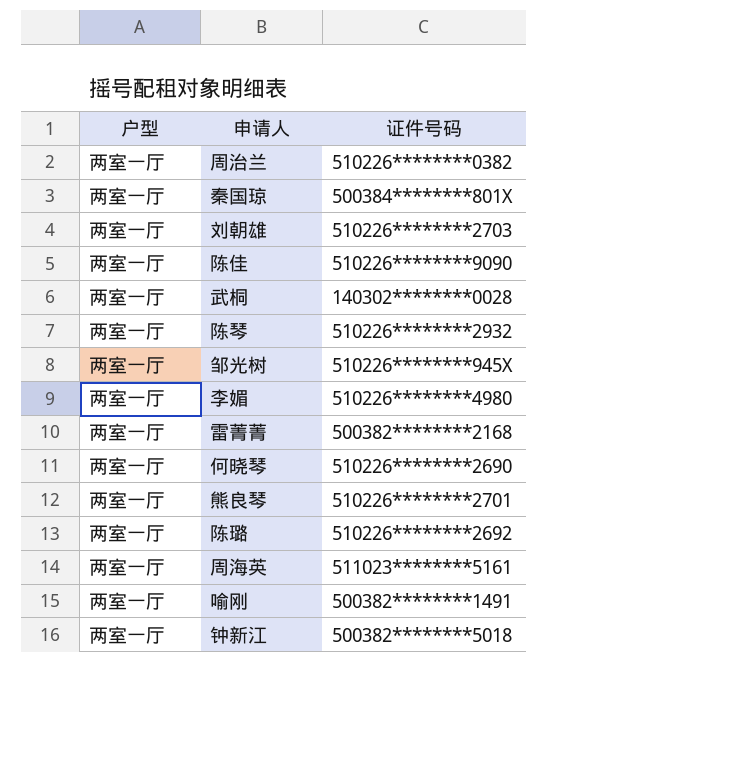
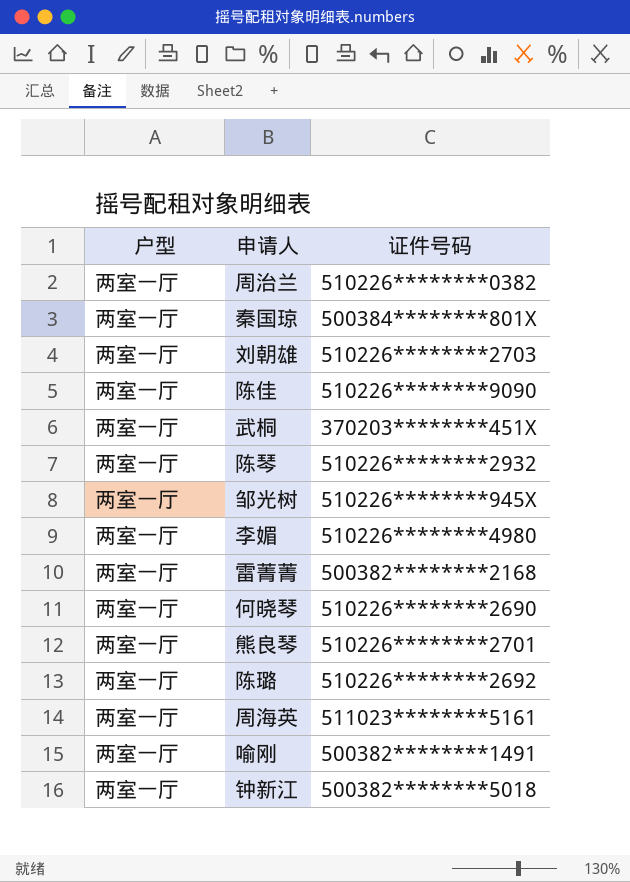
武桐 | 证件号码: 140302********0028 -> 370203********451X

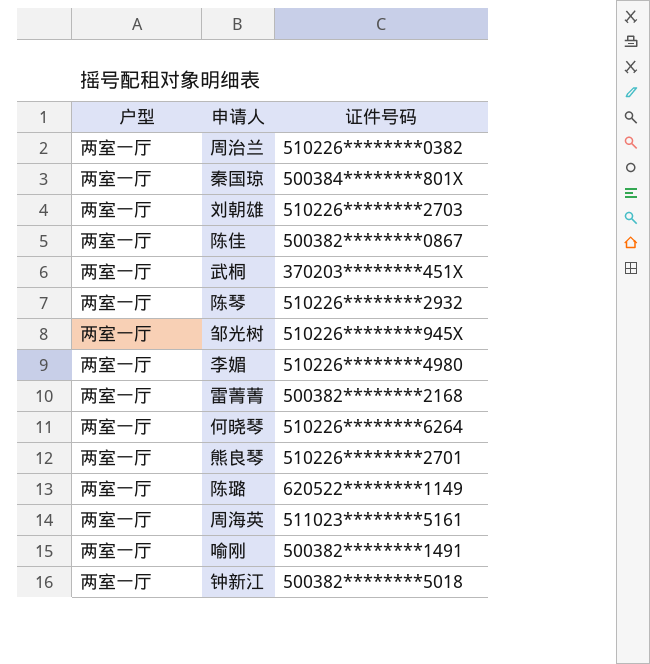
陈佳 | 证件号码: 510226********9090 -> 500382********0867
何晓琴 | 证件号码: 510226********2690 -> 510226********6264
陈璐 | 证件号码: 510226********2692 -> 620522********1149

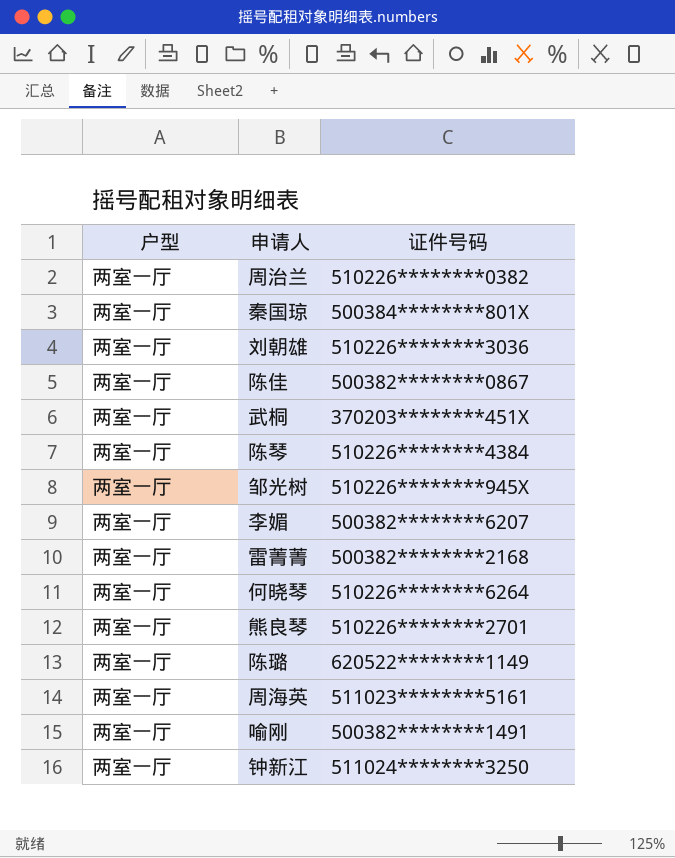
刘朝雄 | 证件号码: 510226********2703 -> 510226********3036
陈琴 | 证件号码: 510226********2932 -> 510226********4384
李媚 | 证件号码: 510226********4980 -> 500382********6207
钟新江 | 证件号码: 500382********5018 -> 511024********3250

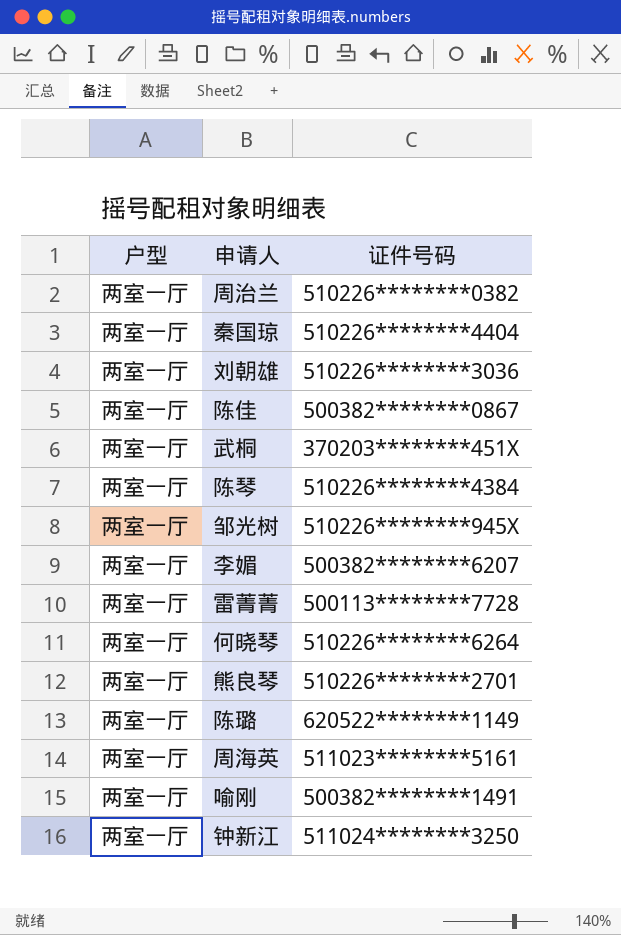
秦国琼 | 证件号码: 500384********801X -> 510226********4404
雷菁菁 | 证件号码: 500382********2168 -> 500113********7728

